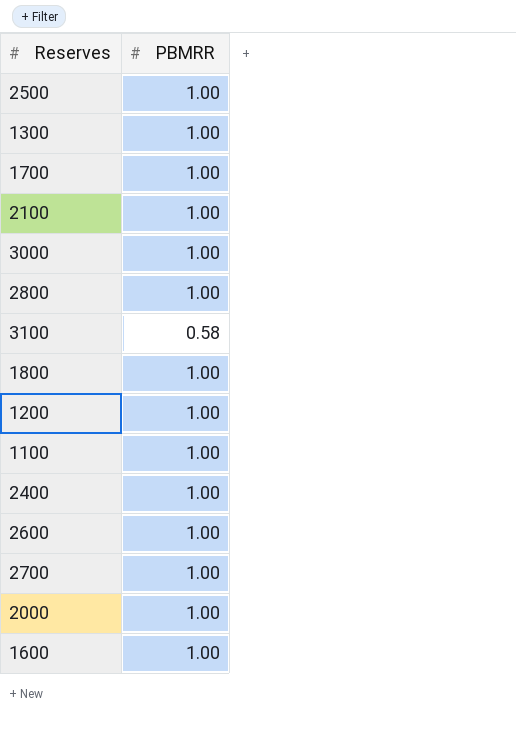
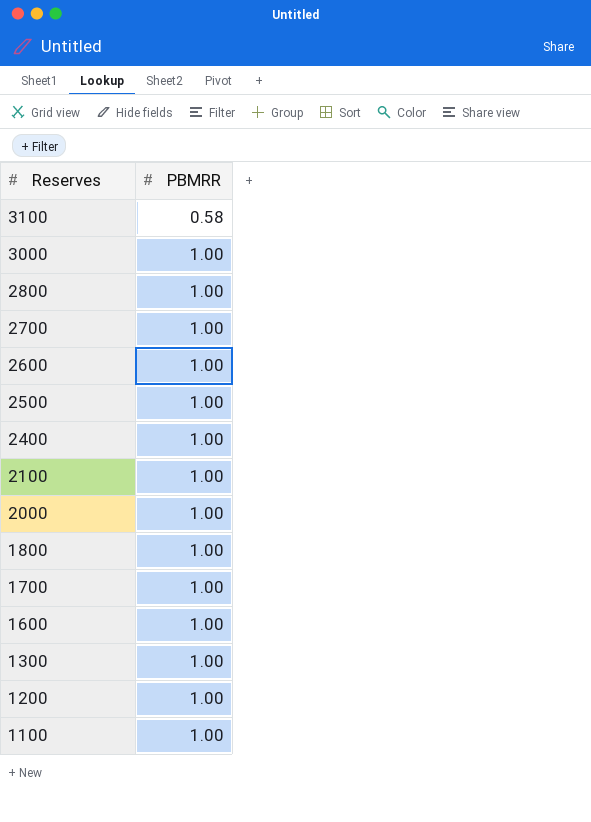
row order: none -> Reserves descending

